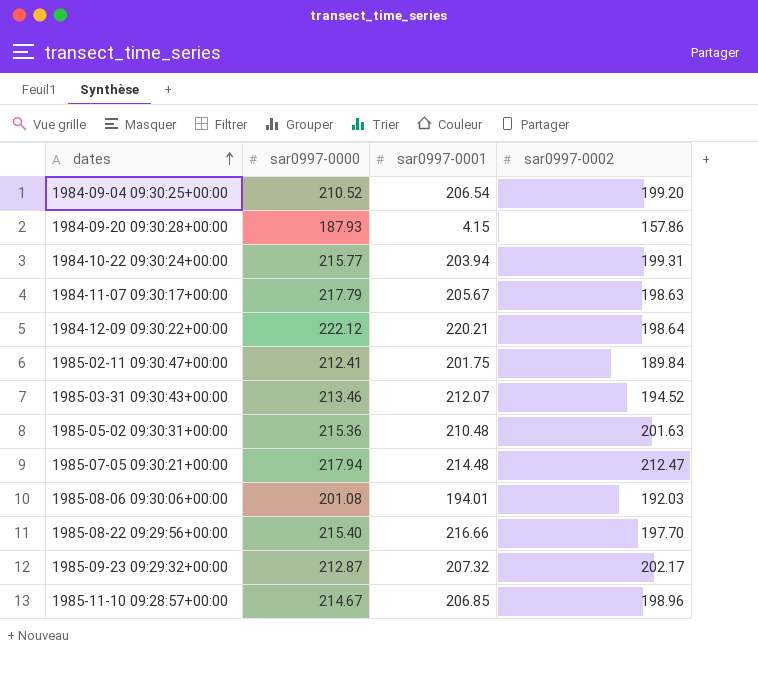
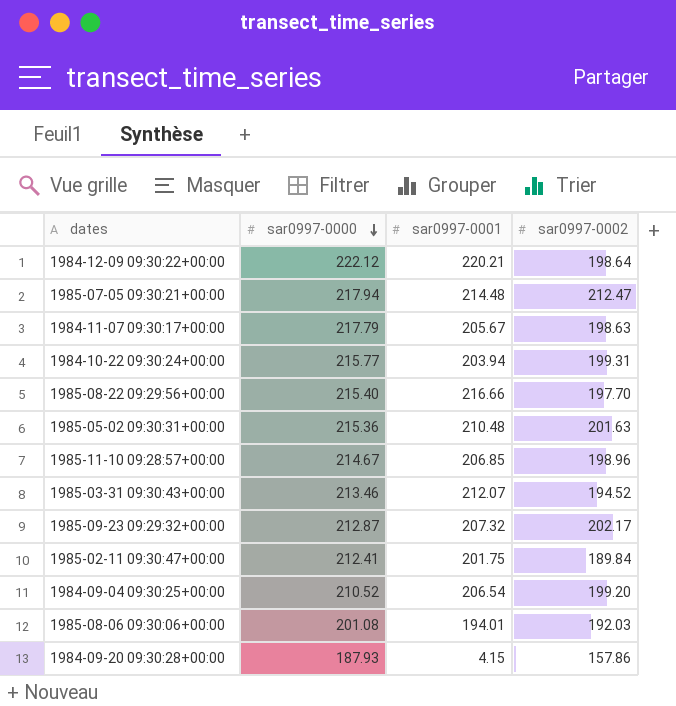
row order: dates ascending -> sar0997-0000 descending

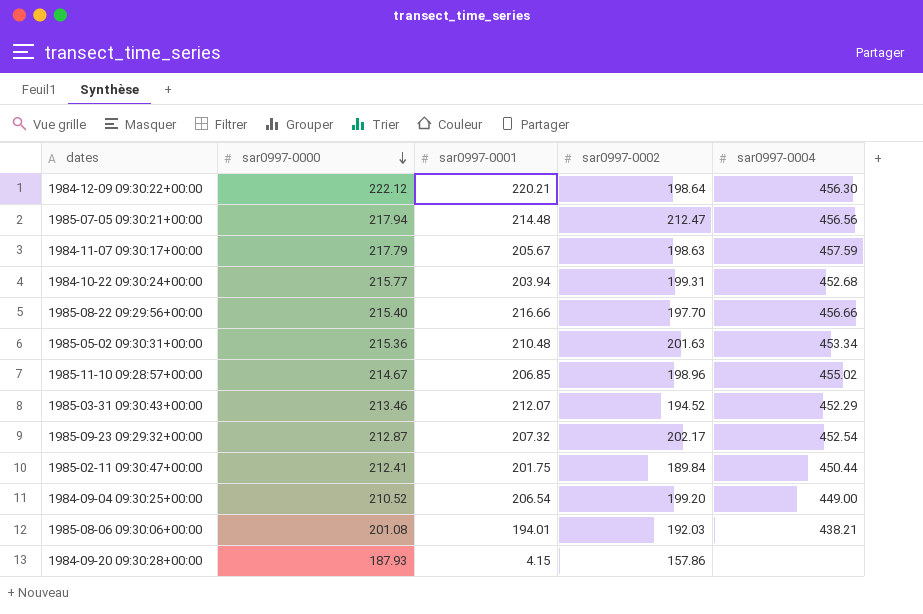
column sar0997-0004 | position: none -> 5

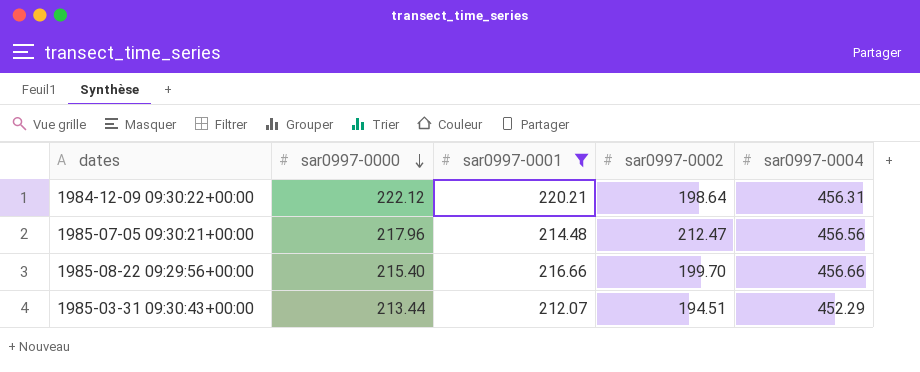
filter: none -> sar0997-0001 >= 212.07
1984-12-09 09:30:22+00:00 | sar0997-0004: 456.30 -> 456.31
1985-07-05 09:30:21+00:00 | sar0997-0000: 217.94 -> 217.96
1985-08-22 09:29:56+00:00 | sar0997-0002: 197.70 -> 199.70
1985-03-31 09:30:43+00:00 | sar0997-0000: 213.46 -> 213.44
1985-03-31 09:30:43+00:00 | sar0997-0002: 194.52 -> 194.51

